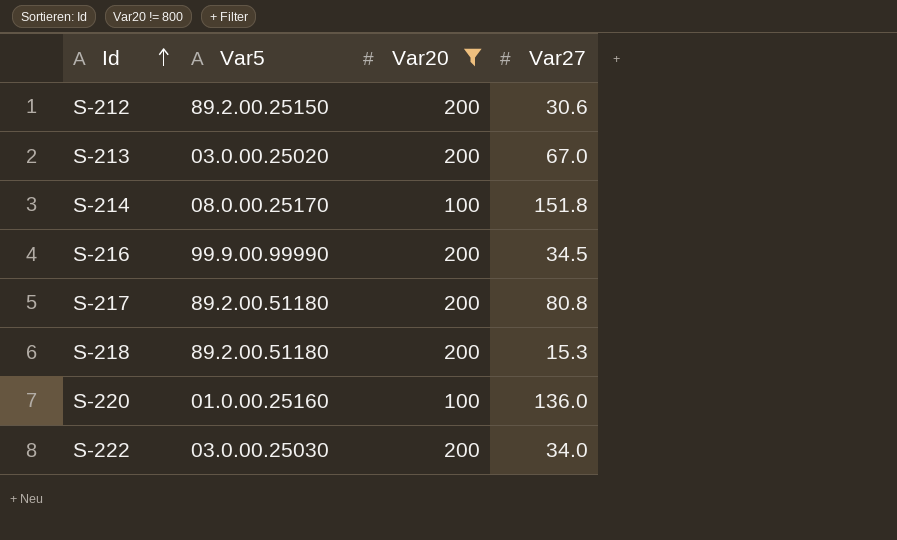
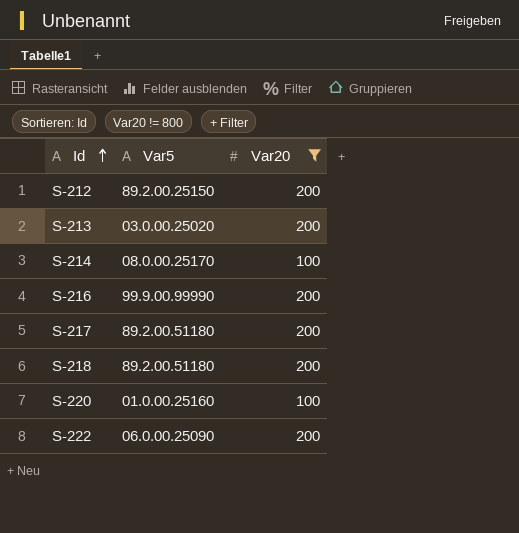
column Var27 | position: 4 -> none
S-222 | Var5: 03.0.00.25030 -> 06.0.00.25090

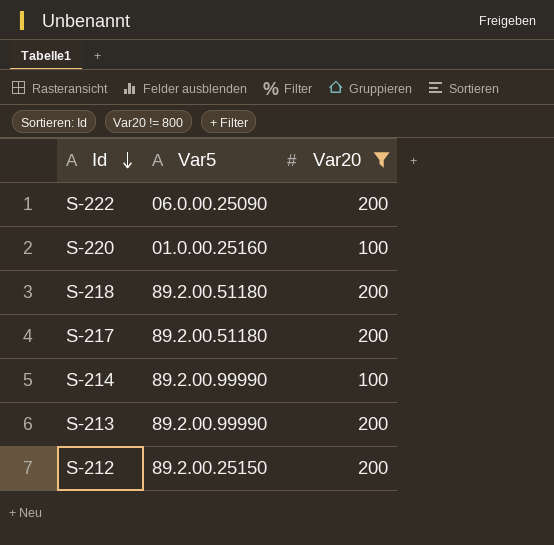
row order: Id ascending -> Id descending
row S-216: 99.9.00.99990 | 200 -> none
S-214 | Var5: 08.0.00.25170 -> 89.2.00.99990
S-213 | Var5: 03.0.00.25020 -> 89.2.00.99990

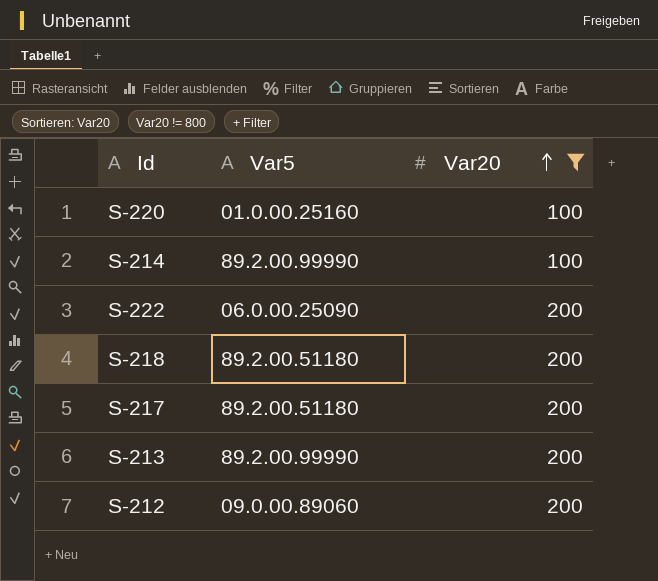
row order: Id descending -> Var20 ascending
S-212 | Var5: 89.2.00.25150 -> 09.0.00.89060

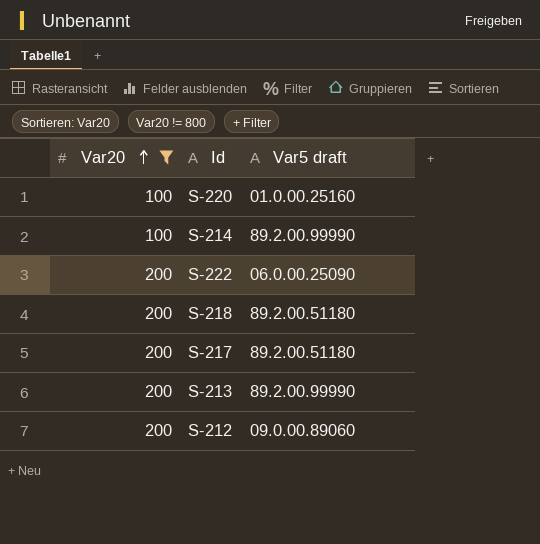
column Var20 | position: 3 -> 1
column name: Var5 -> Var5 draft

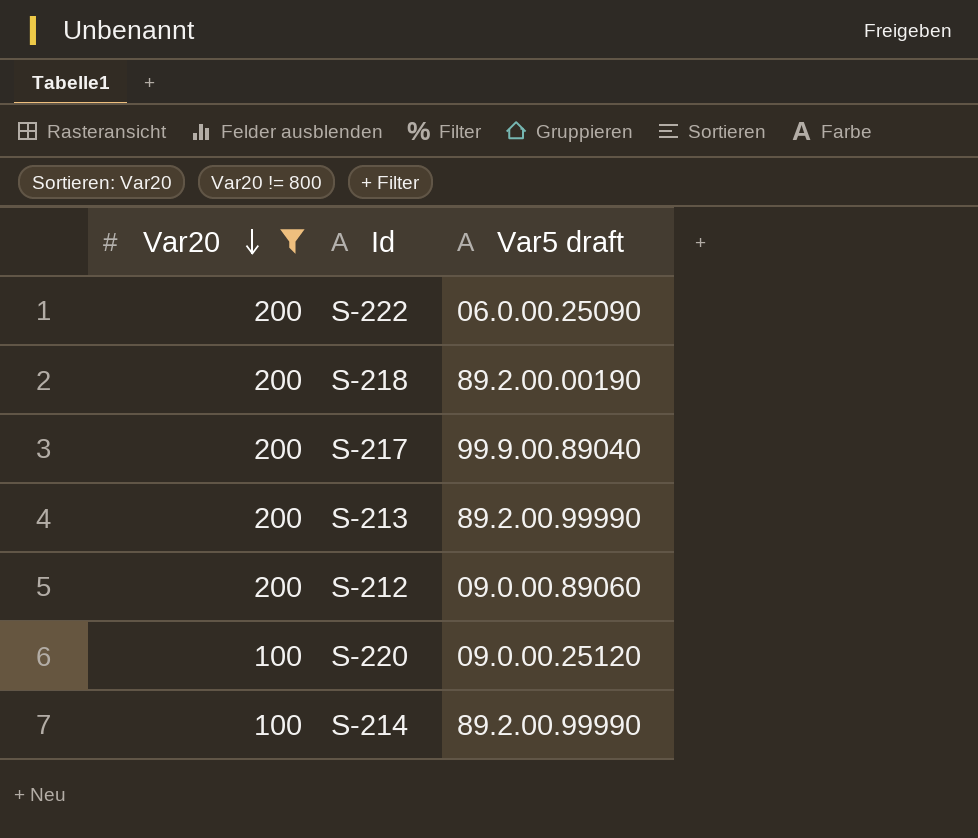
row order: Var20 ascending -> Var20 descending
S-218 | Var5 draft: 89.2.00.51180 -> 89.2.00.00190
S-217 | Var5 draft: 89.2.00.51180 -> 99.9.00.89040
S-220 | Var5 draft: 01.0.00.25160 -> 09.0.00.25120

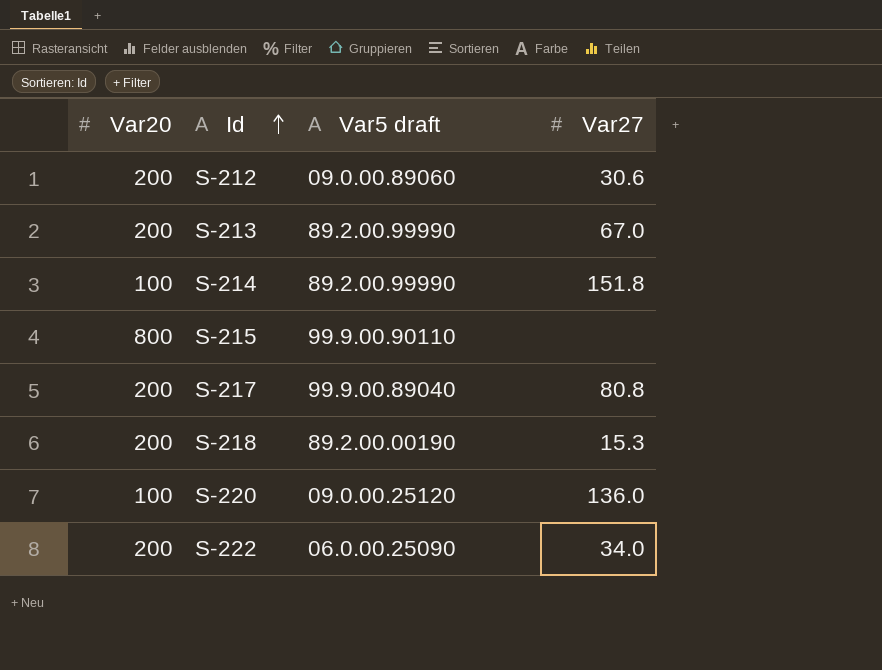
filter: Var20 != 800 -> none
row order: Var20 descending -> Id ascending
column Var27 | position: none -> 4

